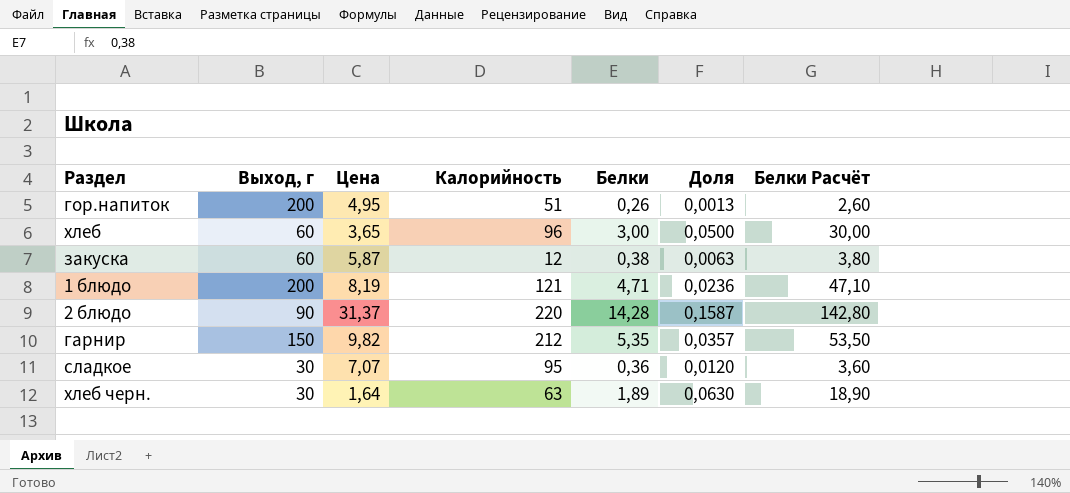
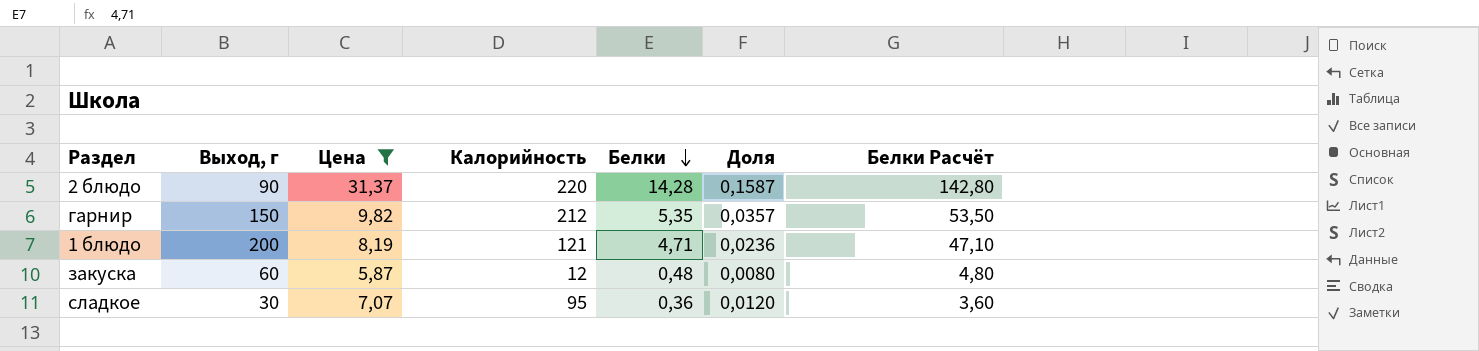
filter: none -> Цена >= 5,87
row order: none -> Белки descending
закуска | Белки: 0,38 -> 0,48
закуска | Доля: 0,0063 -> 0,0080
закуска | Белки Расчёт: 3,80 -> 4,80

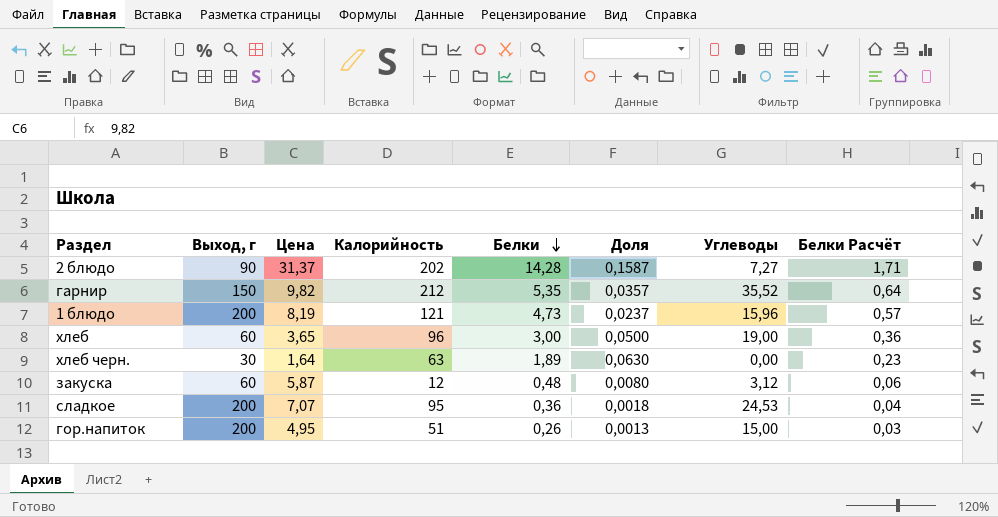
filter: Цена >= 5,87 -> none
column Углеводы | position: none -> 7
column Белки Расчёт | formula: [Белки] * 10 -> [Белки] * 0,12
2 блюдо | Калорийность: 220 -> 202
1 блюдо | Белки: 4,71 -> 4,73
1 блюдо | Доля: 0,0236 -> 0,0237
сладкое | Выход, г: 30 -> 200
сладкое | Доля: 0,0120 -> 0,0018

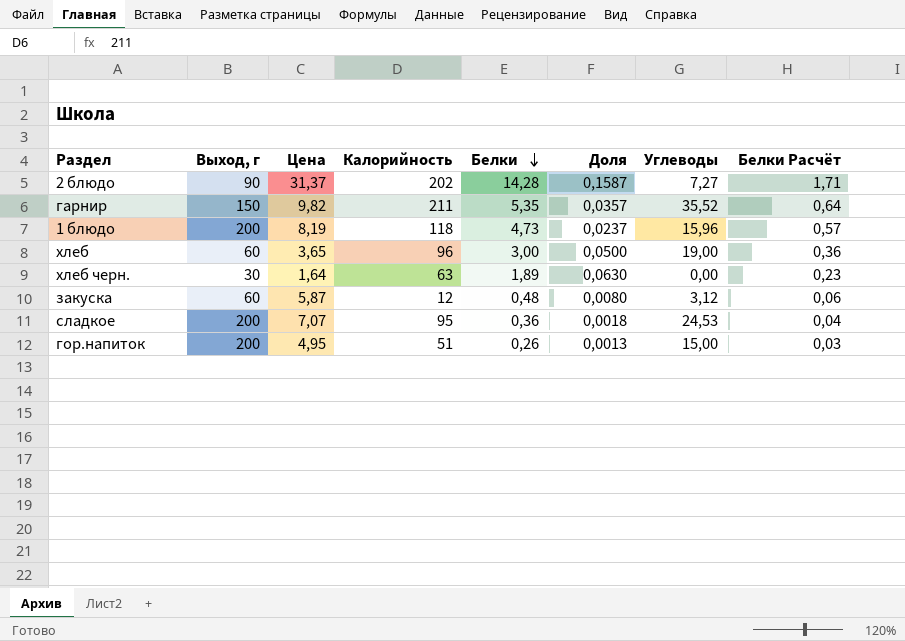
гарнир | Калорийность: 212 -> 211
1 блюдо | Калорийность: 121 -> 118

